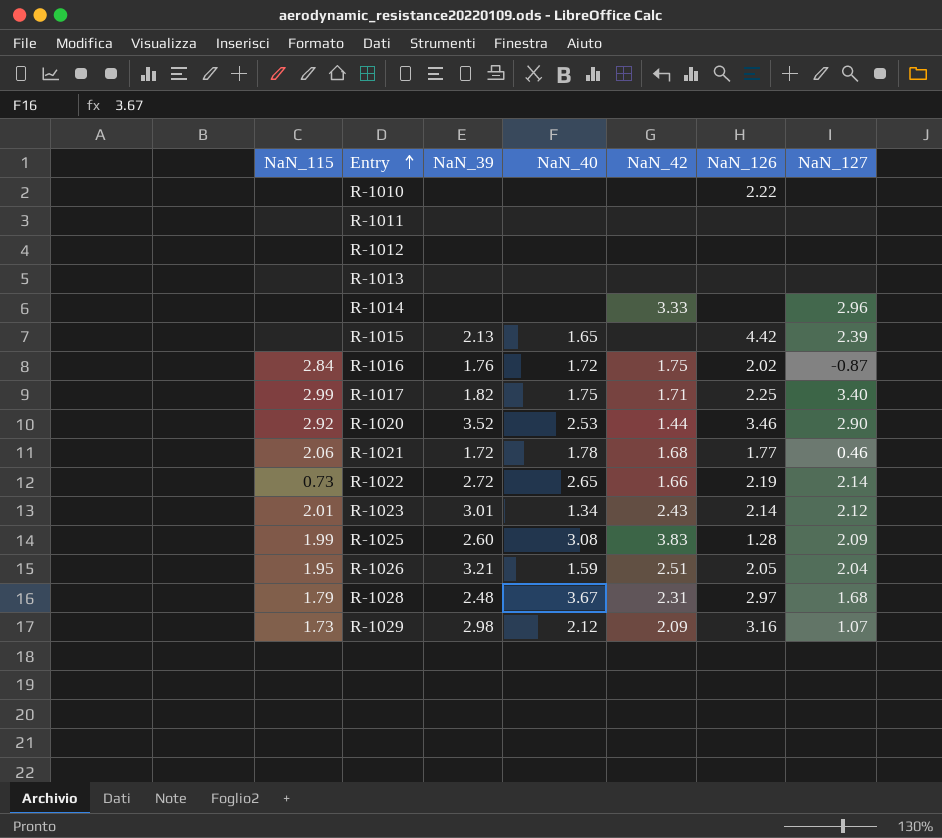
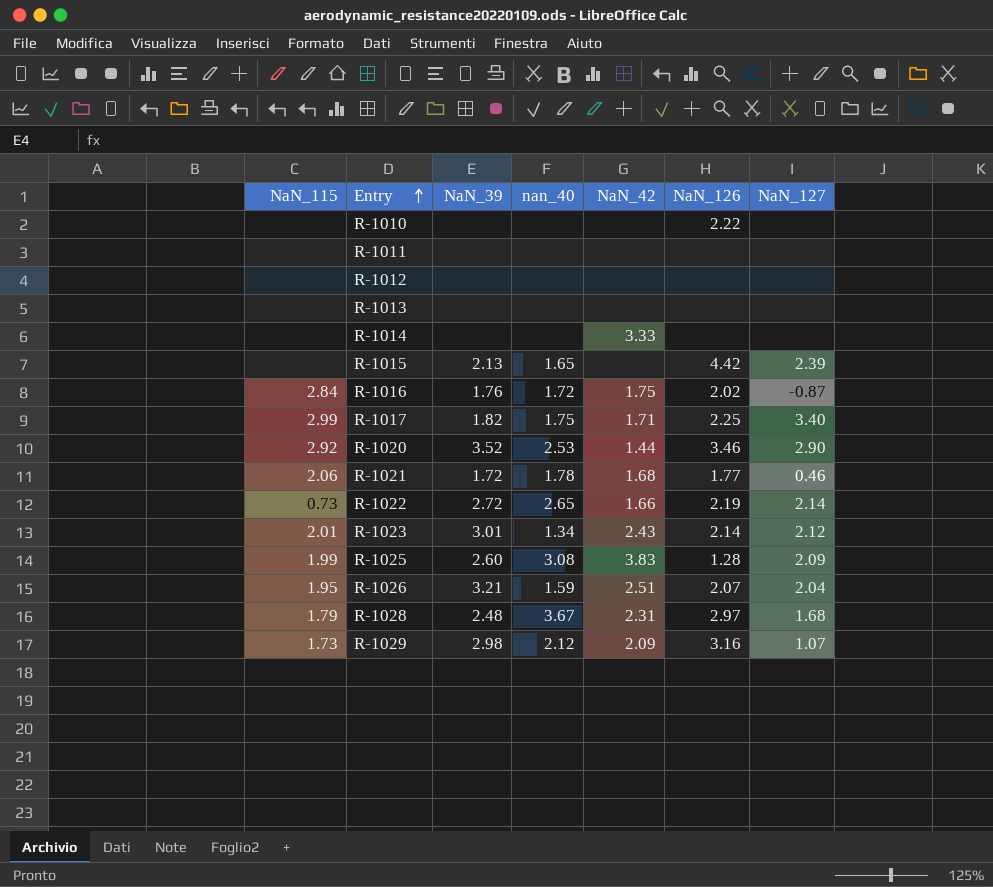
column name: NaN_40 -> nan_40
R-1014 | NaN_127: 2.96 -> none
R-1026 | NaN_126: 2.05 -> 2.07

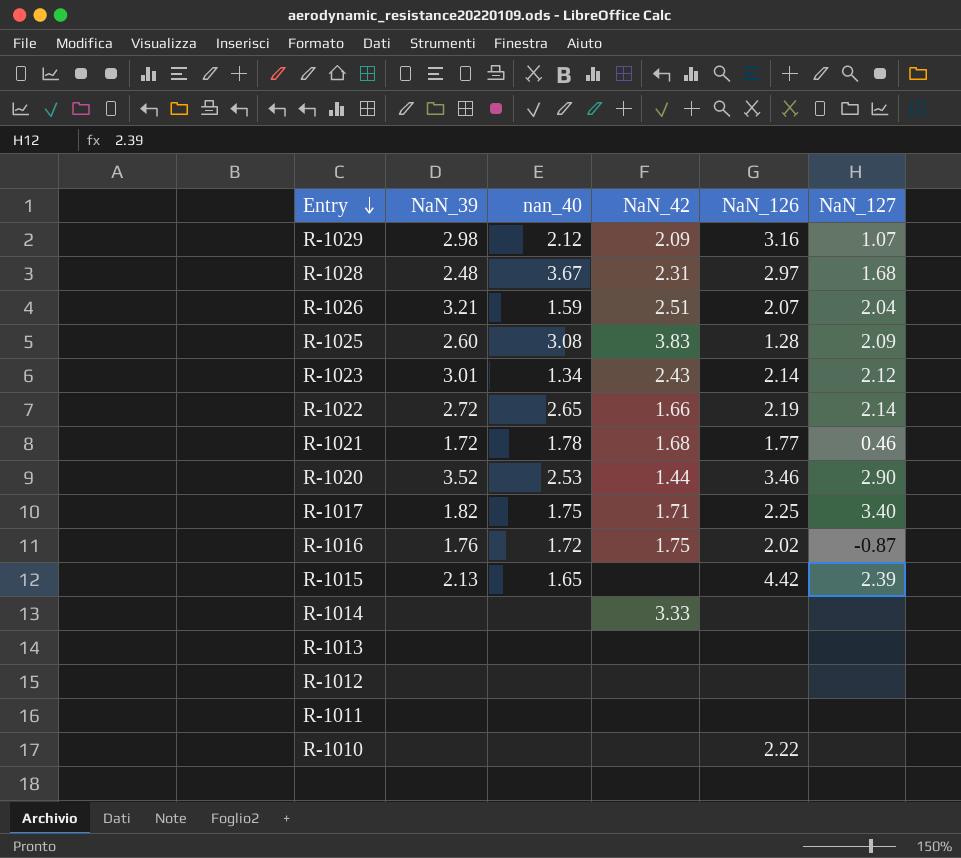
row order: Entry ascending -> Entry descending
column NaN_115 | position: 1 -> none

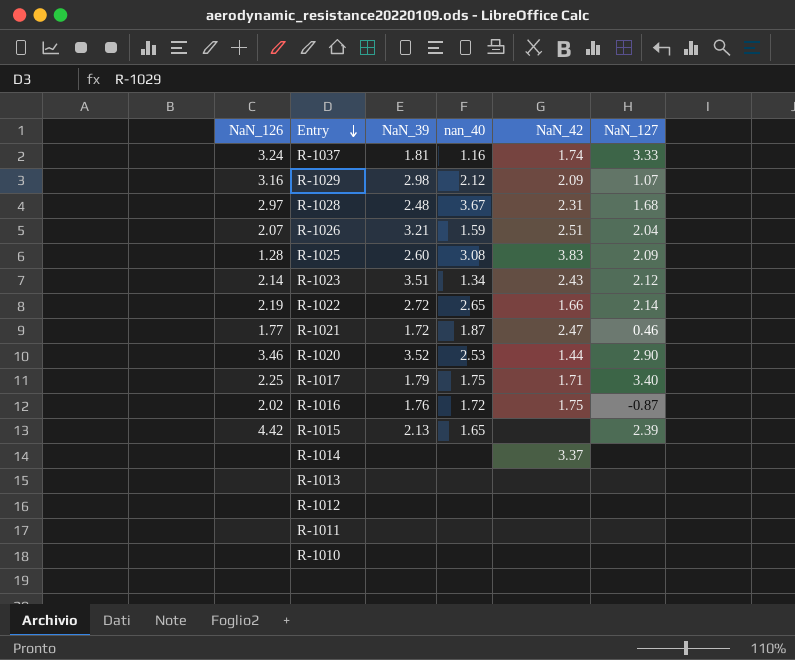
column NaN_126 | position: 5 -> 1
row R-1037: none -> 3.24 | 1.81 | 1.16 | 1.74 | 3.33
R-1023 | NaN_39: 3.01 -> 3.51
R-1021 | nan_40: 1.78 -> 1.87
R-1021 | NaN_42: 1.68 -> 2.47
R-1017 | NaN_39: 1.82 -> 1.79
R-1014 | NaN_42: 3.33 -> 3.37
R-1010 | NaN_126: 2.22 -> none

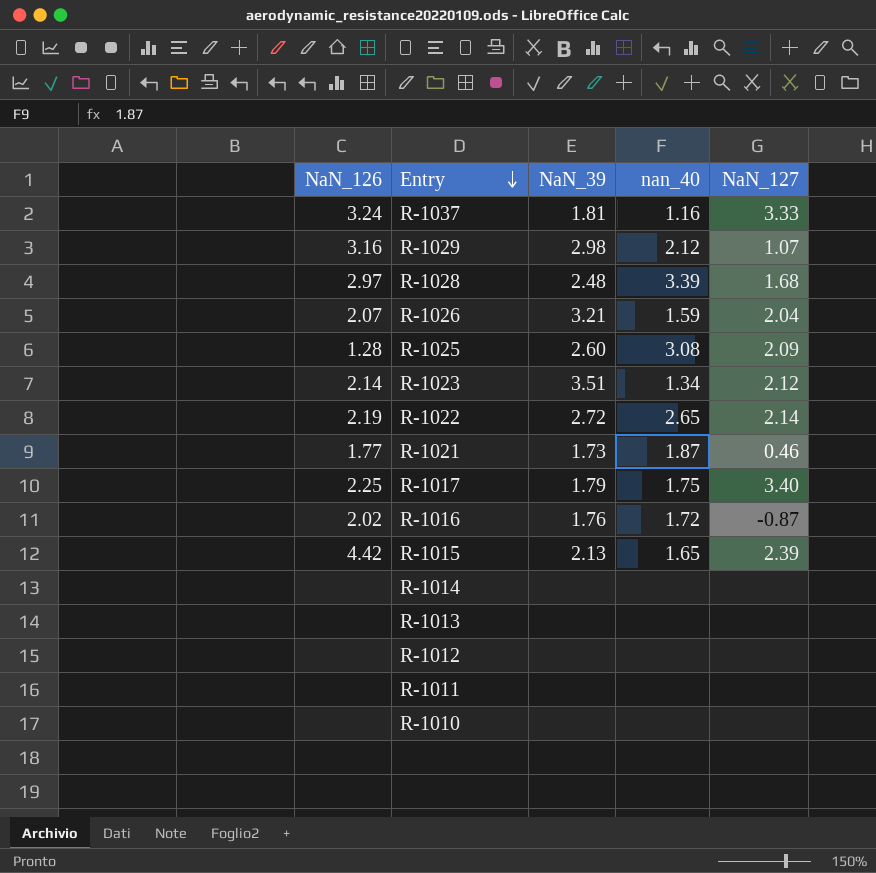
column NaN_42 | position: 5 -> none
row R-1020: 3.46 | 3.52 | 2.53 | 1.44 | 2.90 -> none
R-1028 | nan_40: 3.67 -> 3.39
R-1021 | NaN_39: 1.72 -> 1.73

